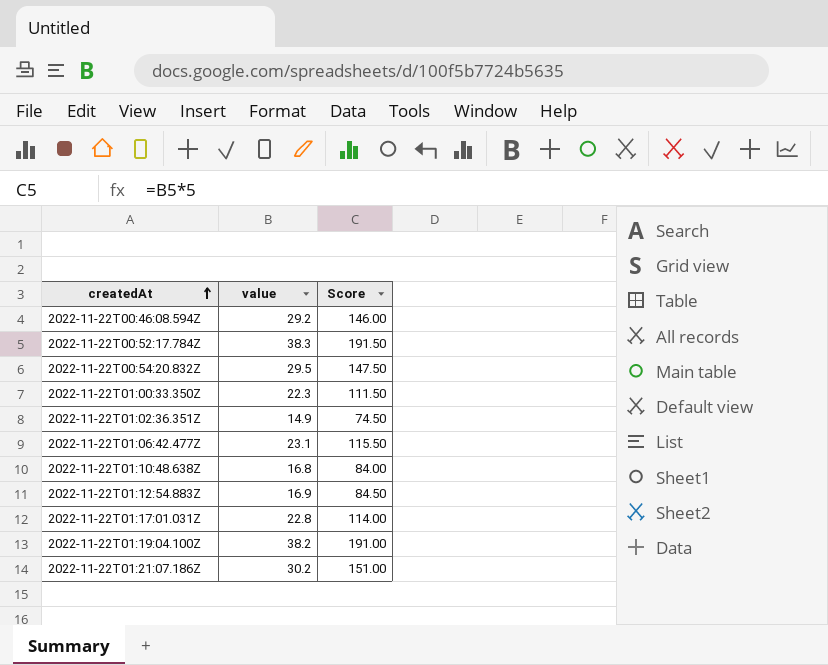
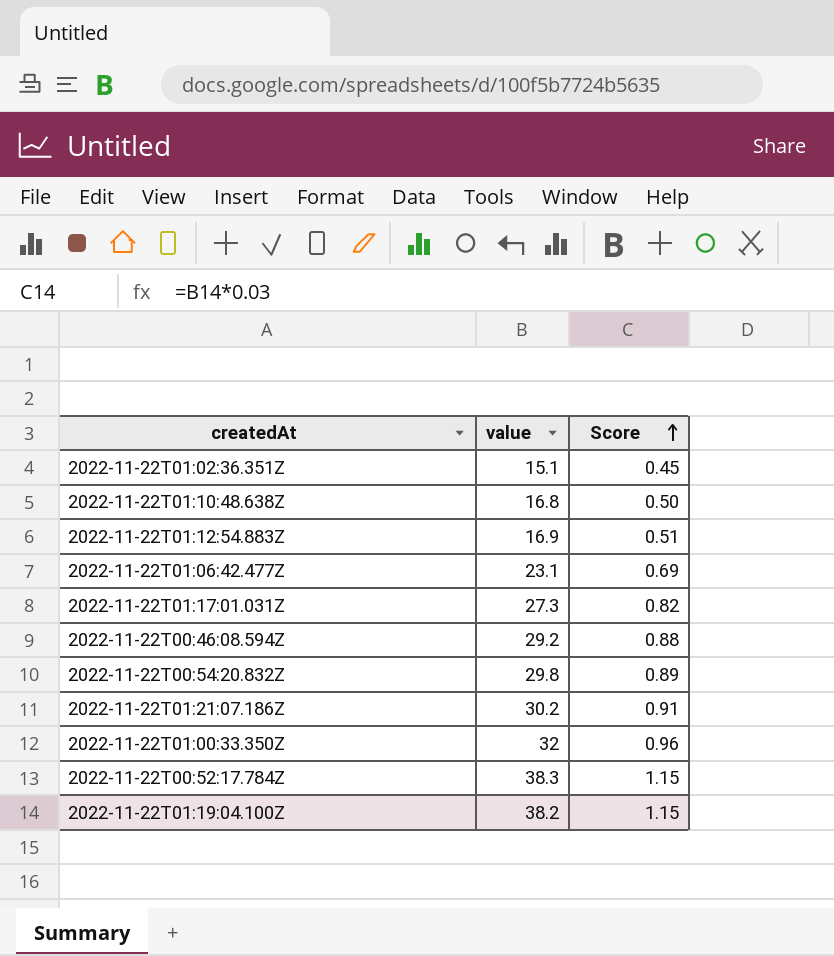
row order: createdAt ascending -> Score ascending
column Score | formula: [value] * 5 -> [value] * 0.03
2022-11-22T01:02:36.351Z | value: 14.9 -> 15.1
2022-11-22T01:17:01.031Z | value: 22.8 -> 27.3
2022-11-22T00:54:20.832Z | value: 29.5 -> 29.8
2022-11-22T01:00:33.350Z | value: 22.3 -> 32

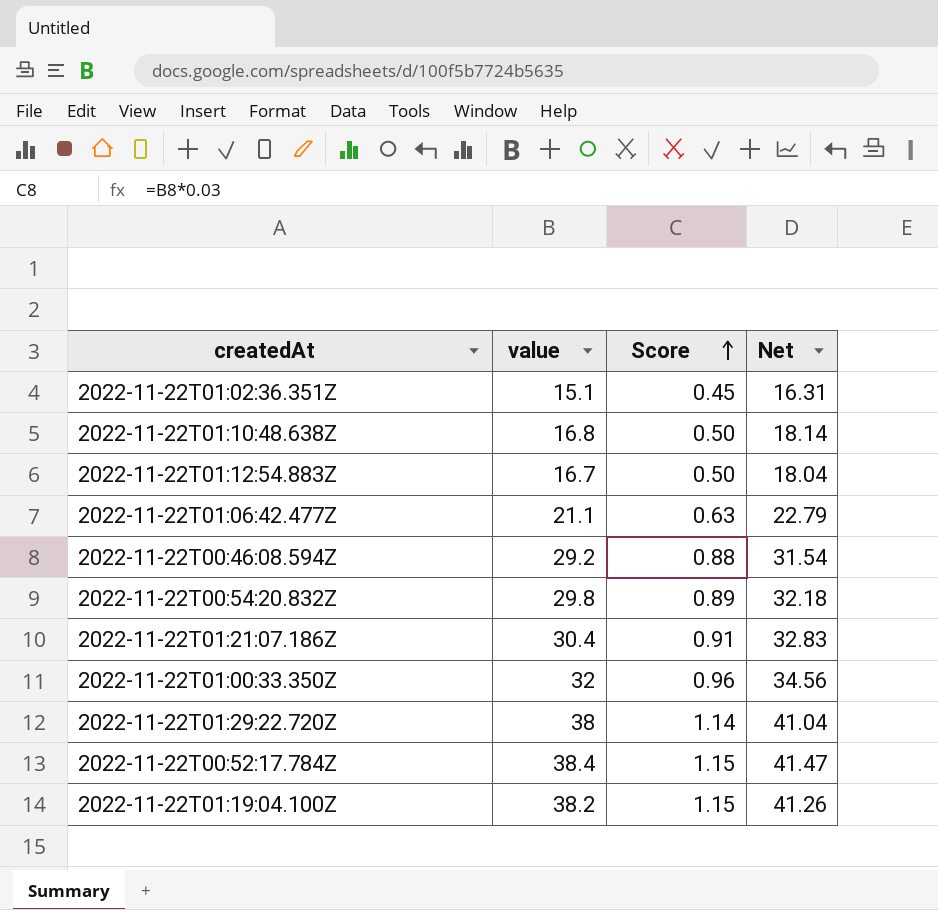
column Net | formula: none -> [value] * 1.08
row 2022-11-22T01:17:01.031Z: 27.3 | 0.82 -> none
2022-11-22T01:12:54.883Z | value: 16.9 -> 16.7
2022-11-22T01:12:54.883Z | Score: 0.51 -> 0.50
2022-11-22T01:06:42.477Z | value: 23.1 -> 21.1
2022-11-22T01:06:42.477Z | Score: 0.69 -> 0.63
2022-11-22T01:21:07.186Z | value: 30.2 -> 30.4
row 2022-11-22T01:29:22.720Z: none -> 38 | 1.14 | 41.04
2022-11-22T00:52:17.784Z | value: 38.3 -> 38.4

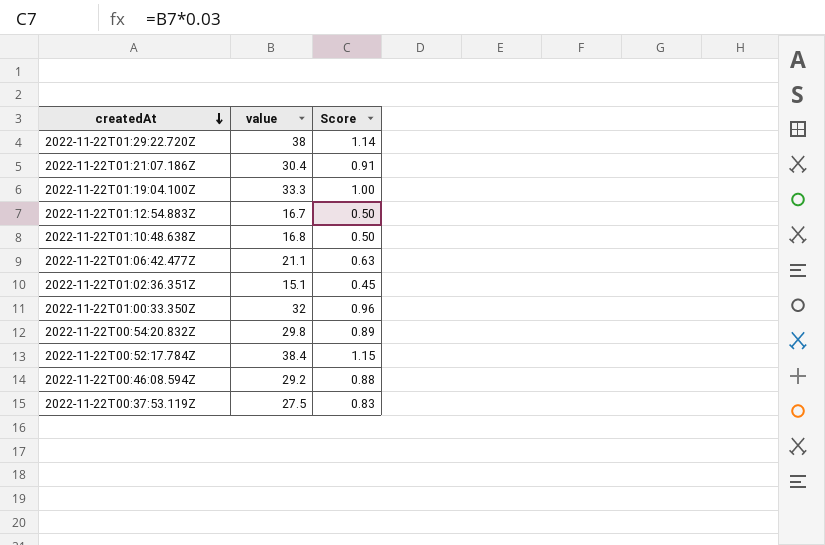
row order: Score ascending -> createdAt descending
column Net | formula: [value] * 1.08 -> none
2022-11-22T01:19:04.100Z | value: 38.2 -> 33.3
2022-11-22T01:19:04.100Z | Score: 1.15 -> 1.00
row 2022-11-22T00:37:53.119Z: none -> 27.5 | 0.83

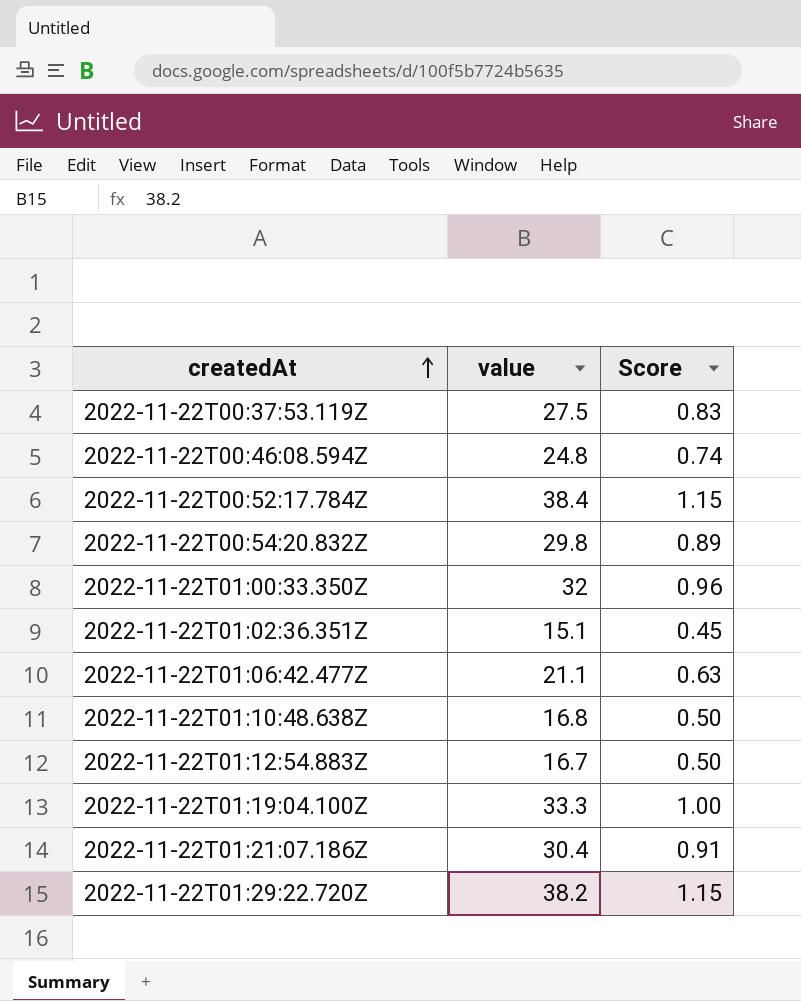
row order: createdAt descending -> createdAt ascending
2022-11-22T00:46:08.594Z | value: 29.2 -> 24.8
2022-11-22T00:46:08.594Z | Score: 0.88 -> 0.74
2022-11-22T01:29:22.720Z | value: 38 -> 38.2
2022-11-22T01:29:22.720Z | Score: 1.14 -> 1.15

